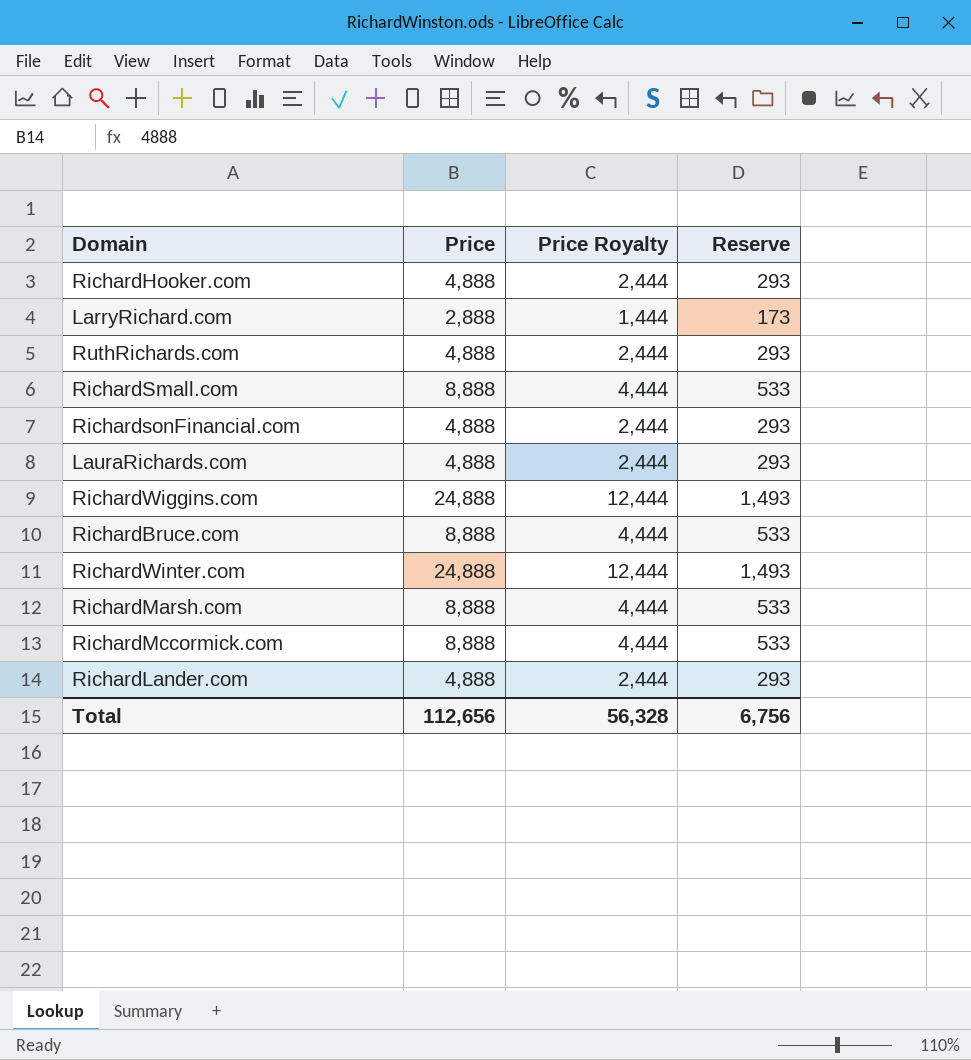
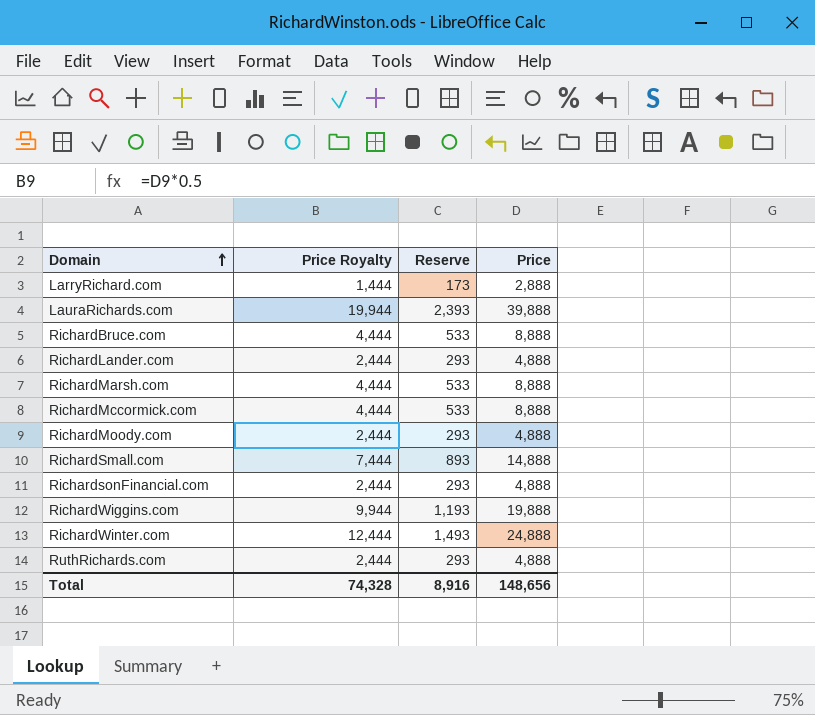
row order: none -> Domain ascending
column Price | position: 2 -> 4
row RichardHooker.com: 4,888 | 2,444 | 293 -> none
LauraRichards.com | Price Royalty: 2,444 -> 19,944
LauraRichards.com | Reserve: 293 -> 2,393
LauraRichards.com | Price: 4,888 -> 39,888
row RichardMoody.com: none -> 2,444 | 293 | 4,888
RichardSmall.com | Price Royalty: 4,444 -> 7,444
RichardSmall.com | Reserve: 533 -> 893
RichardSmall.com | Price: 8,888 -> 14,888
RichardWiggins.com | Price Royalty: 12,444 -> 9,944
RichardWiggins.com | Reserve: 1,493 -> 1,193
RichardWiggins.com | Price: 24,888 -> 19,888
Total | Price Royalty: 56,328 -> 74,328
Total | Reserve: 6,756 -> 8,916
Total | Price: 112,656 -> 148,656

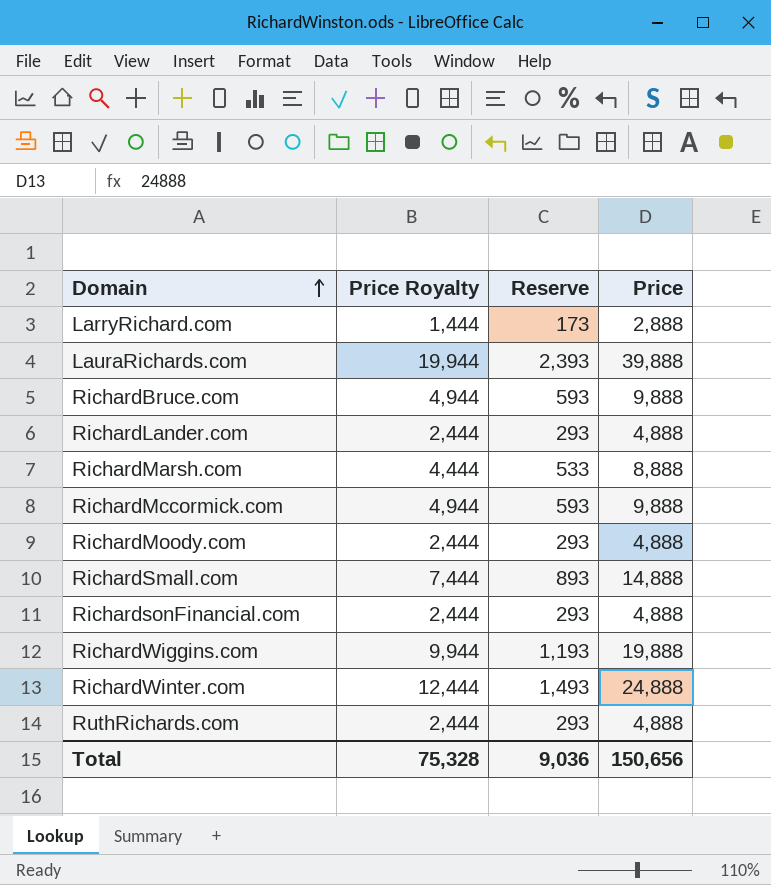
RichardBruce.com | Price Royalty: 4,444 -> 4,944
RichardBruce.com | Reserve: 533 -> 593
RichardBruce.com | Price: 8,888 -> 9,888
RichardMccormick.com | Price Royalty: 4,444 -> 4,944
RichardMccormick.com | Reserve: 533 -> 593
RichardMccormick.com | Price: 8,888 -> 9,888
Total | Price Royalty: 74,328 -> 75,328
Total | Reserve: 8,916 -> 9,036
Total | Price: 148,656 -> 150,656

